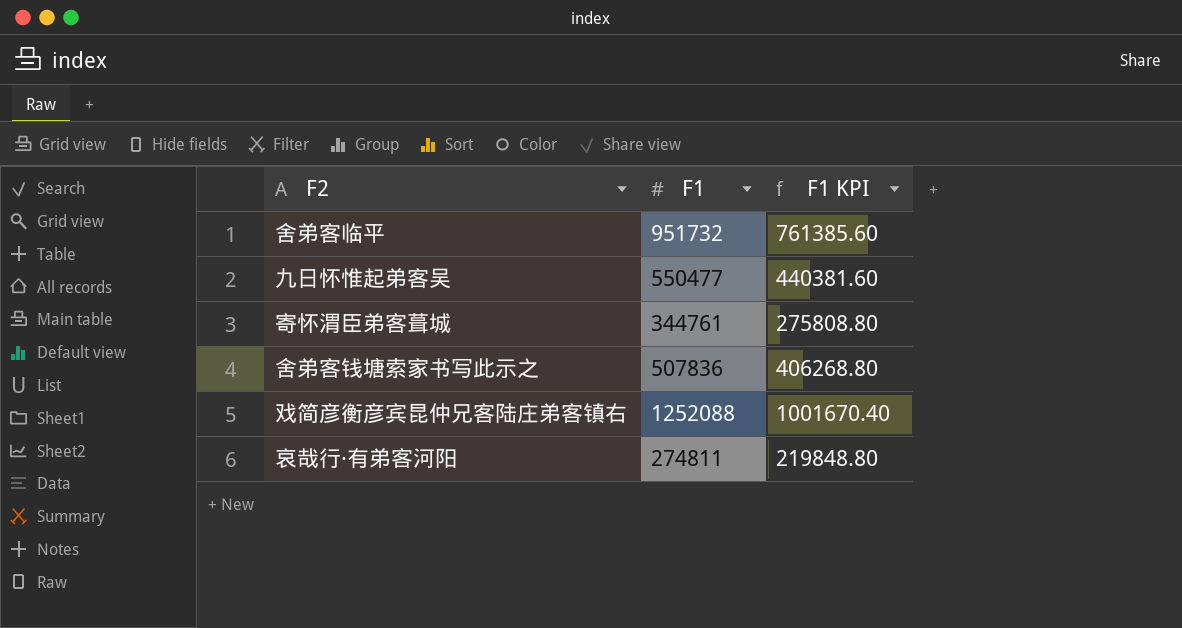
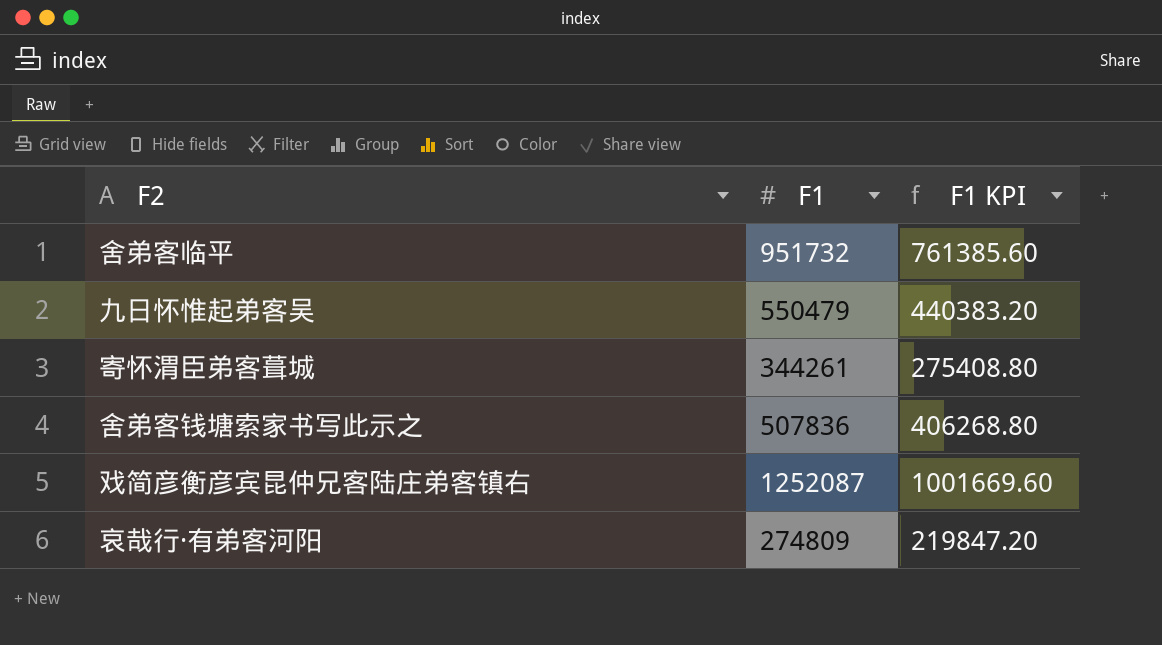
九日怀惟起弟客吴 | F1: 550477 -> 550479
九日怀惟起弟客吴 | F1 KPI: 440381.60 -> 440383.20
寄怀渭臣弟客葺城 | F1: 344761 -> 344261
寄怀渭臣弟客葺城 | F1 KPI: 275808.80 -> 275408.80
戏简彦衡彦宾昆仲兄客陆庄弟客镇右 | F1: 1252088 -> 1252087
戏简彦衡彦宾昆仲兄客陆庄弟客镇右 | F1 KPI: 1001670.40 -> 1001669.60
哀哉行·有弟客河阳 | F1: 274811 -> 274809
哀哉行·有弟客河阳 | F1 KPI: 219848.80 -> 219847.20

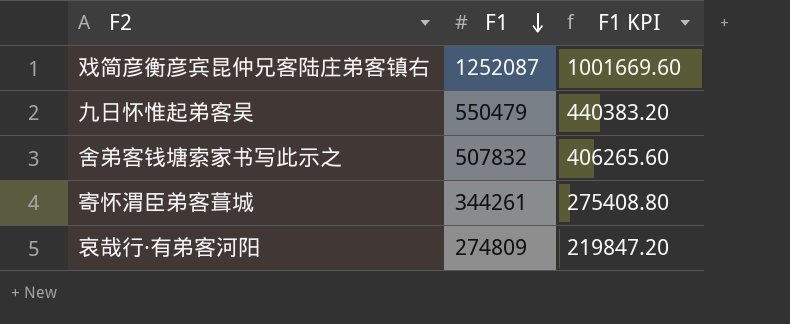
row order: none -> F1 descending
row 舍弟客临平: 951732 | 761385.60 -> none
舍弟客钱塘索家书写此示之 | F1: 507836 -> 507832
舍弟客钱塘索家书写此示之 | F1 KPI: 406268.80 -> 406265.60

